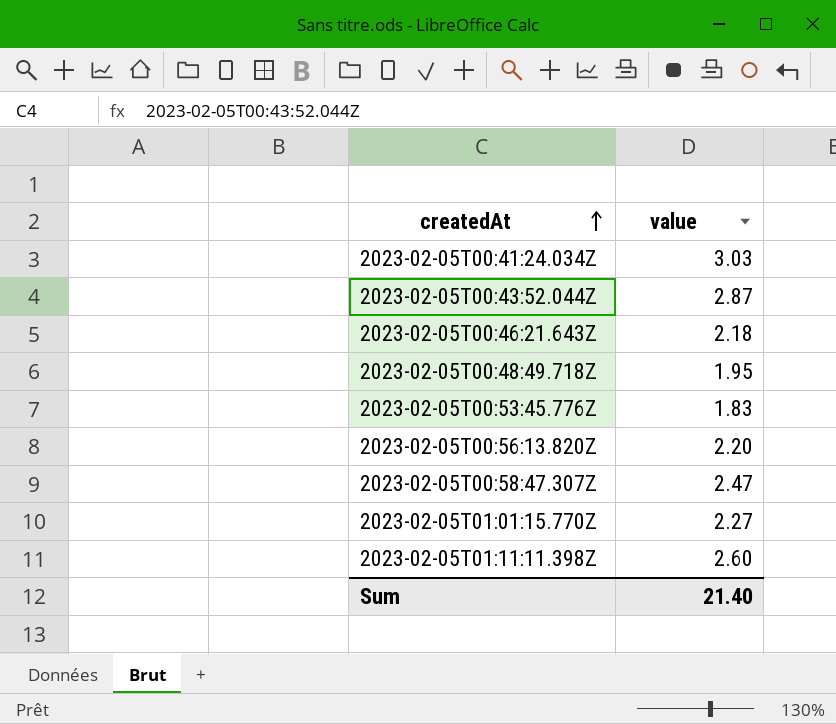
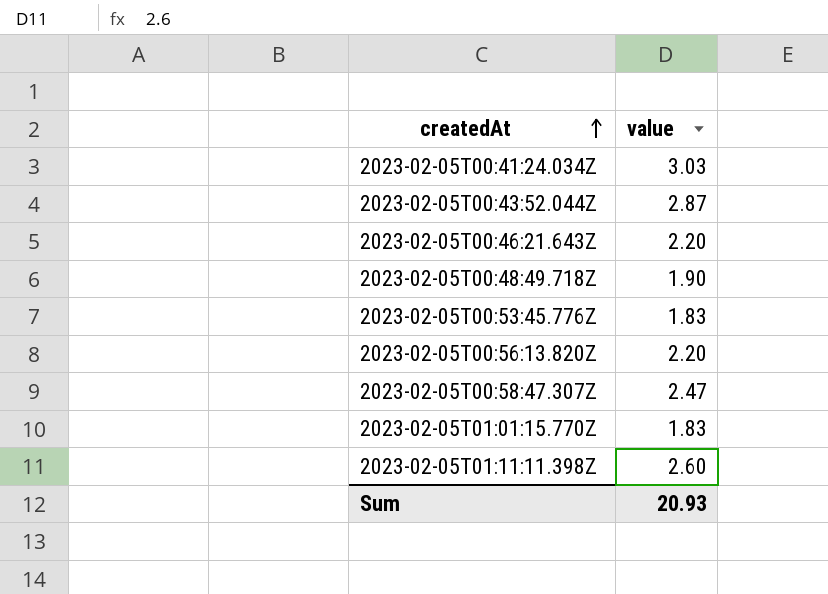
2023-02-05T00:46:21.643Z | value: 2.18 -> 2.20
2023-02-05T00:48:49.718Z | value: 1.95 -> 1.90
2023-02-05T01:01:15.770Z | value: 2.27 -> 1.83
Sum | value: 21.40 -> 20.93

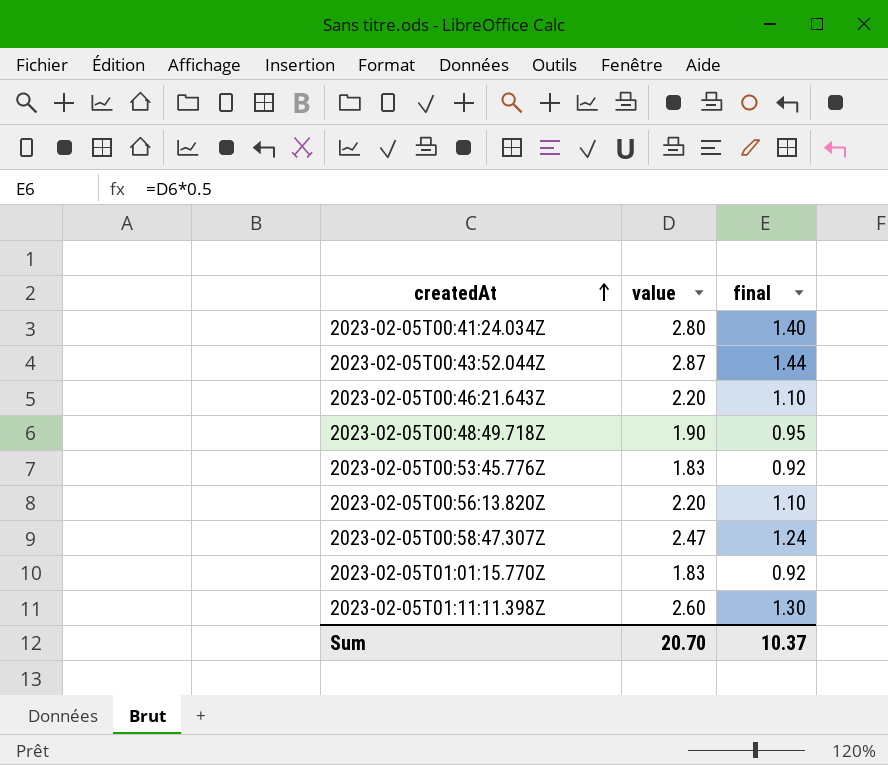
column final | formula: none -> [value] * 0.5
2023-02-05T00:41:24.034Z | value: 3.03 -> 2.80
Sum | value: 20.93 -> 20.70

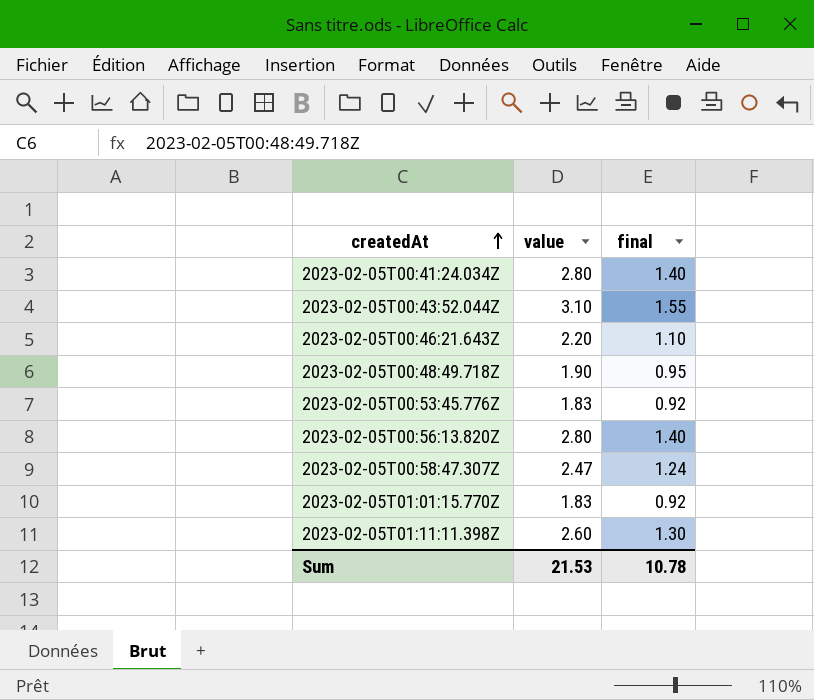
2023-02-05T00:43:52.044Z | value: 2.87 -> 3.10
2023-02-05T00:43:52.044Z | final: 1.44 -> 1.55
2023-02-05T00:56:13.820Z | value: 2.20 -> 2.80
2023-02-05T00:56:13.820Z | final: 1.10 -> 1.40
Sum | value: 20.70 -> 21.53
Sum | final: 10.37 -> 10.78

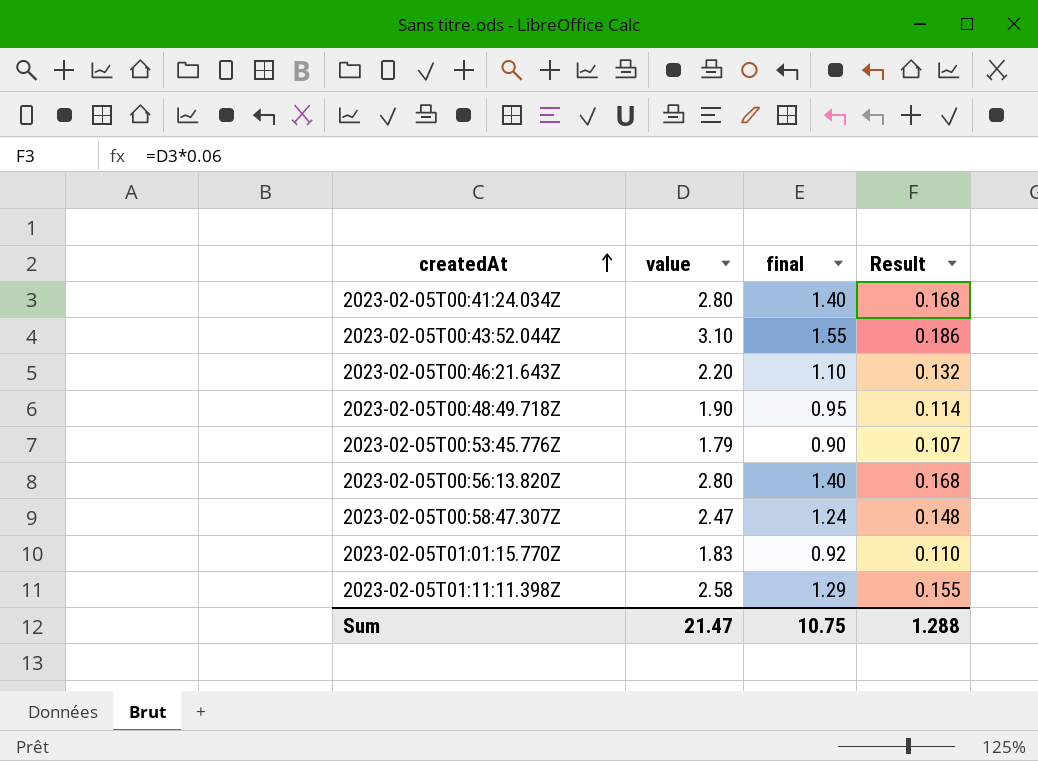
column Result | formula: none -> [value] * 0.06
2023-02-05T00:53:45.776Z | value: 1.83 -> 1.79
2023-02-05T00:53:45.776Z | final: 0.92 -> 0.90
2023-02-05T01:11:11.398Z | value: 2.60 -> 2.58
2023-02-05T01:11:11.398Z | final: 1.30 -> 1.29
Sum | value: 21.53 -> 21.47
Sum | final: 10.78 -> 10.75

